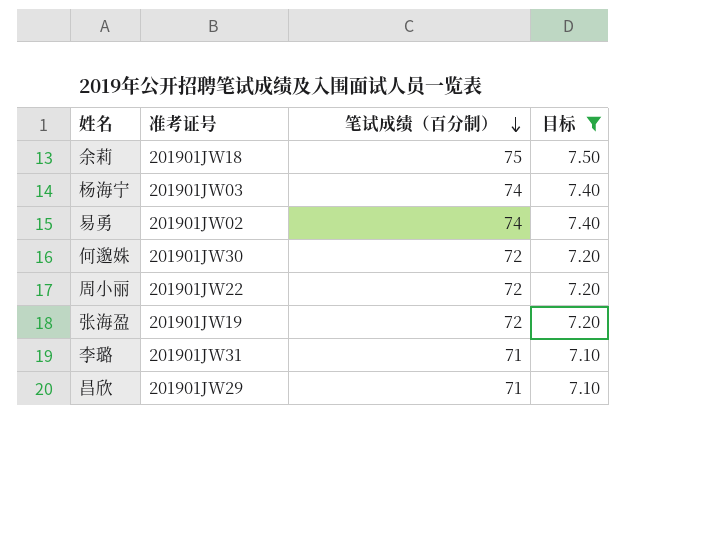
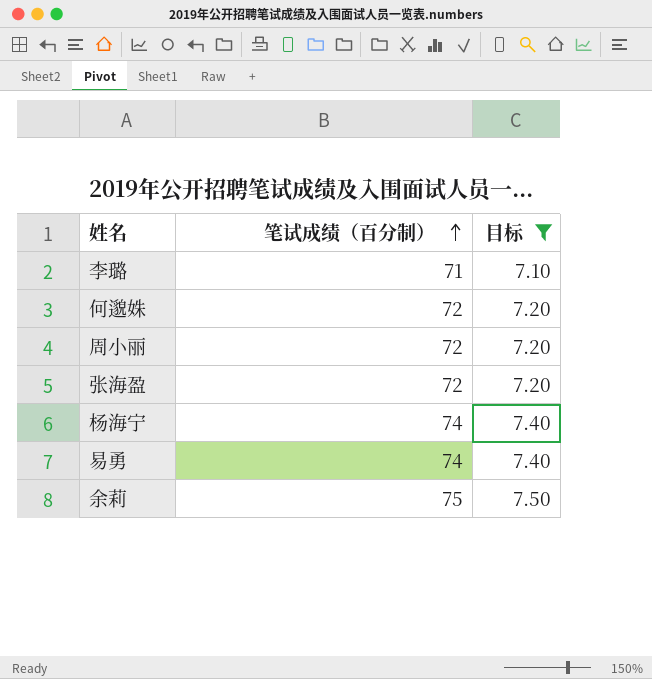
row order: 笔试成绩（百分制） descending -> 笔试成绩（百分制） ascending
column 准考证号 | position: 2 -> none
row 昌欣: 201901JW29 | 71 | 7.10 -> none

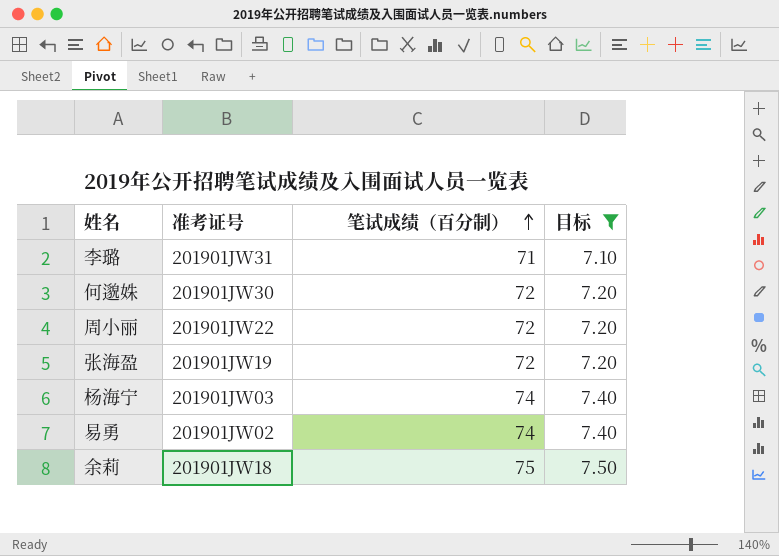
column 准考证号 | position: none -> 2

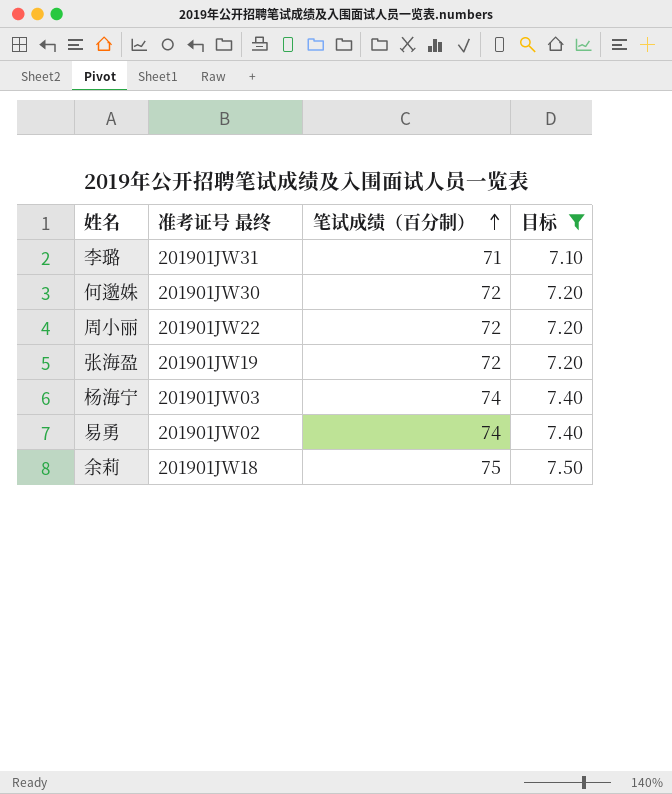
column name: 准考证号 -> 准考证号 最终

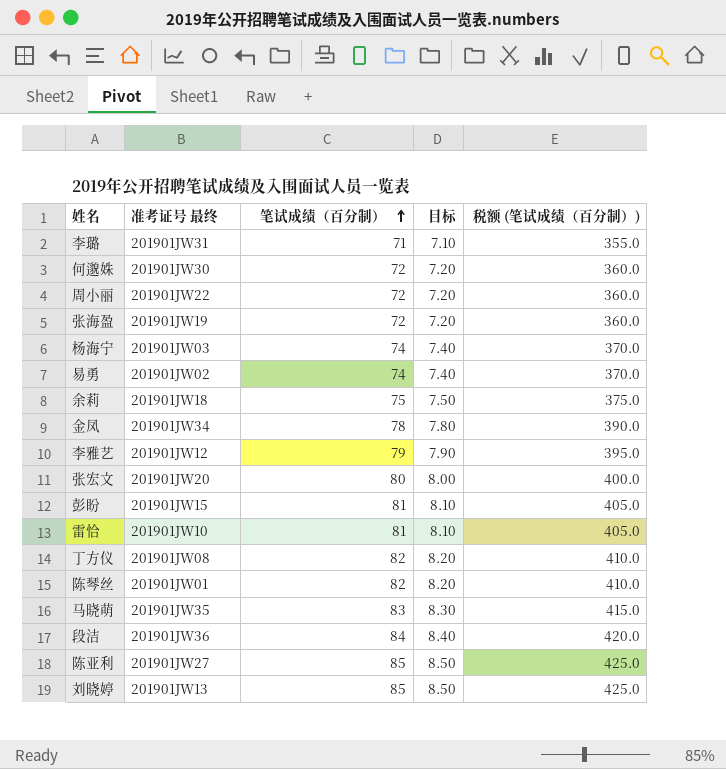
filter: 目标 <= 7.50 -> none
column 税额 (笔试成绩（百分制）) | formula: none -> [笔试成绩（百分制）] * 5

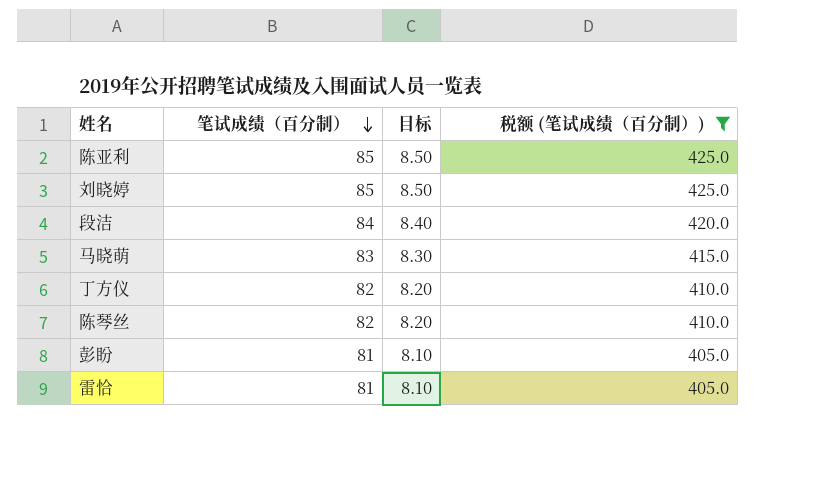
filter: none -> 税额 (笔试成绩（百分制）) >= 405.0
row order: 笔试成绩（百分制） ascending -> 笔试成绩（百分制） descending
column 准考证号 最终 | position: 2 -> none

